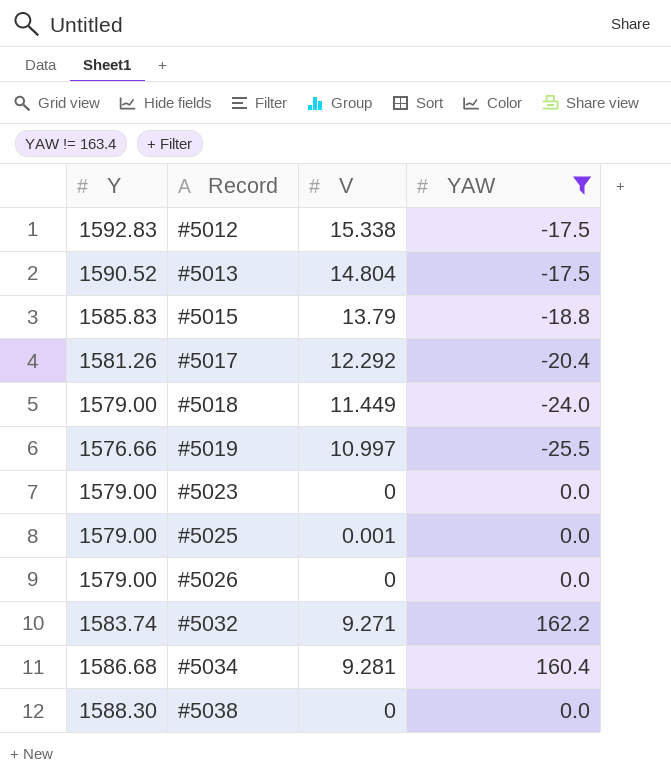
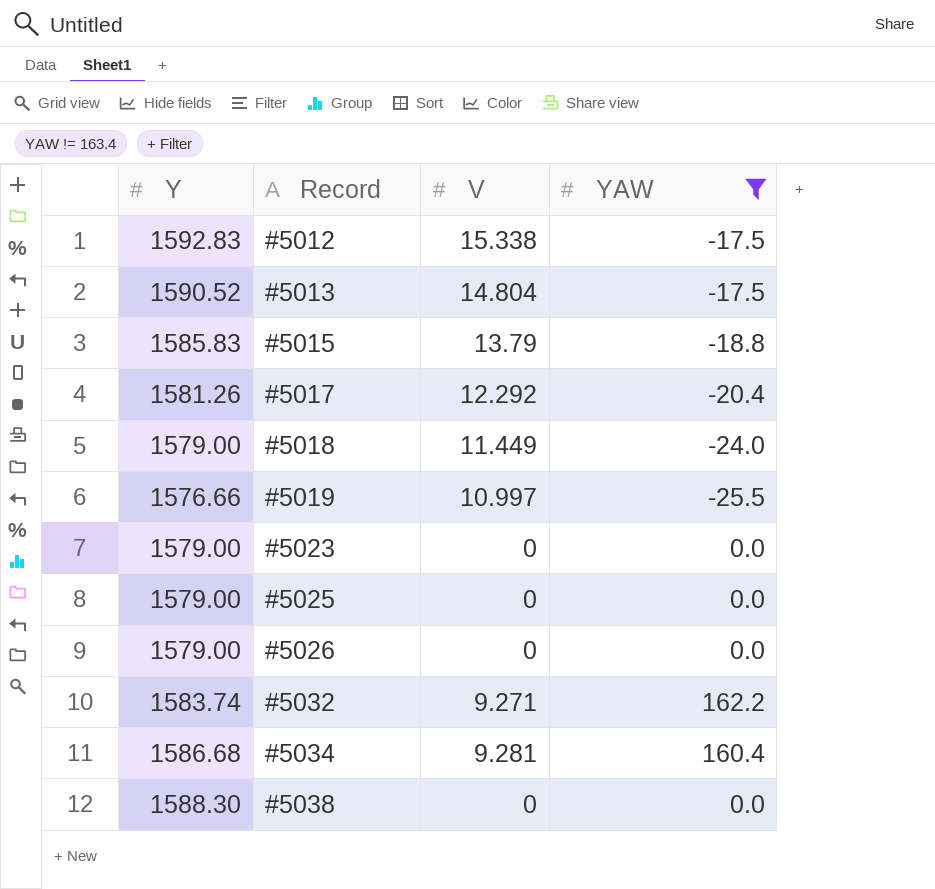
#5025 | V: 0.001 -> 0

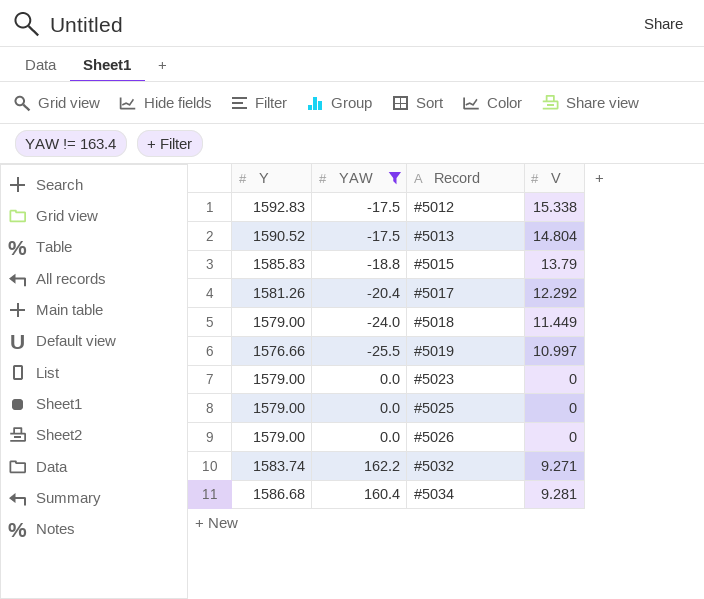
column YAW | position: 4 -> 2
row #5038: 1588.30 | 0 | 0.0 -> none

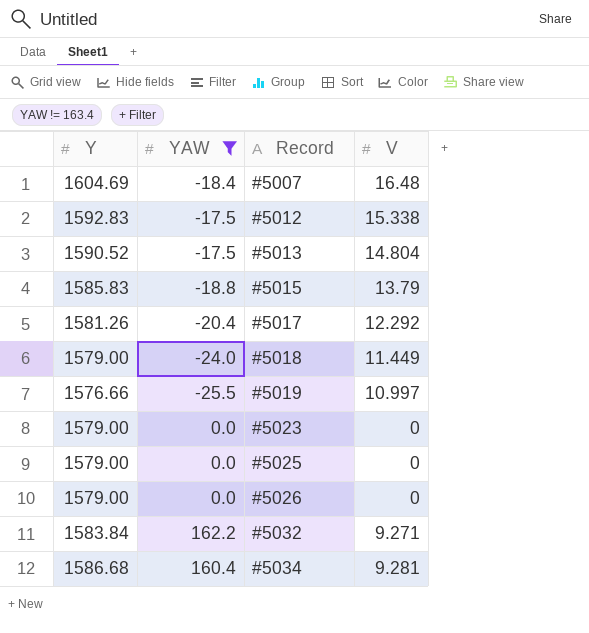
row #5007: none -> 1604.69 | -18.4 | 16.48
#5032 | Y: 1583.74 -> 1583.84

